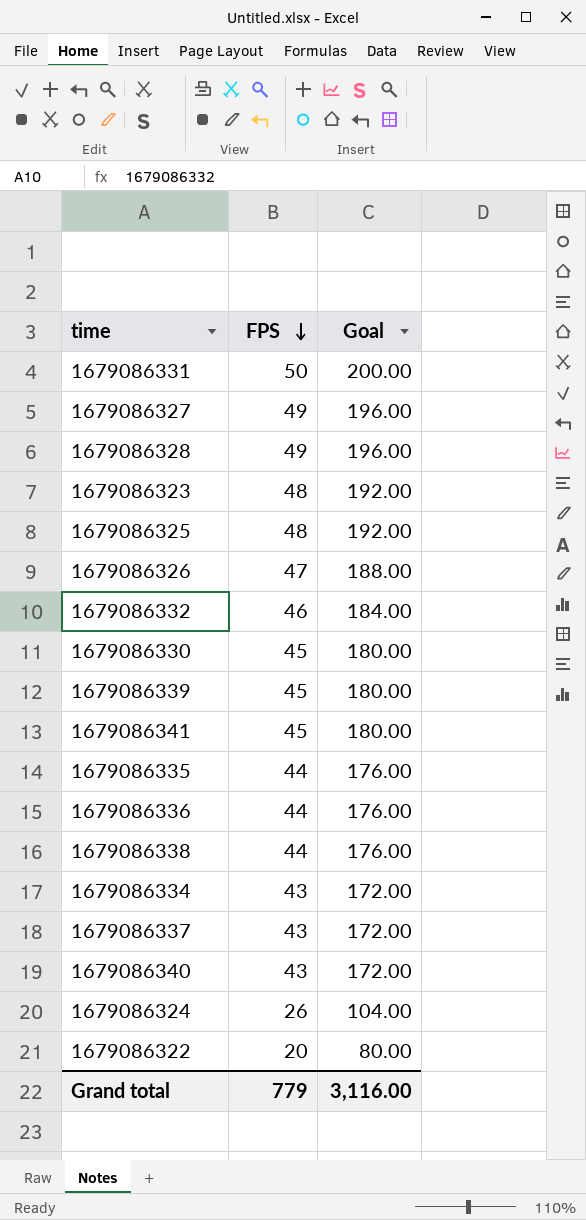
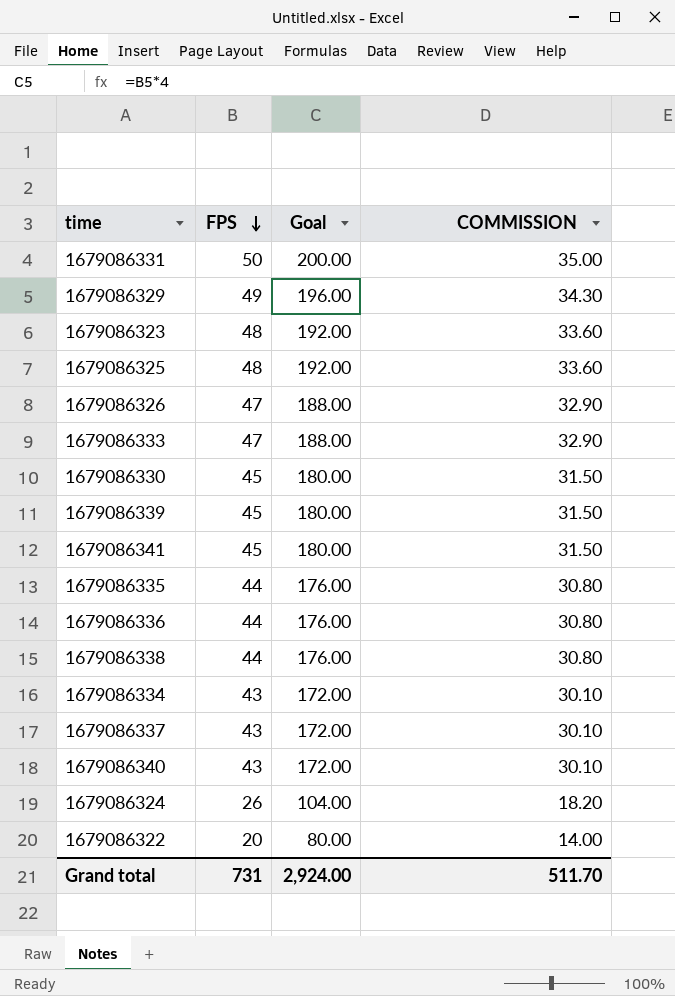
column COMMISSION | formula: none -> [FPS] * 0.7
row 1679086327: 49 | 196.00 -> none
row 1679086328: 49 | 196.00 -> none
row 1679086332: 46 | 184.00 -> none
row 1679086329: none -> 49 | 196.00 | 34.30
row 1679086333: none -> 47 | 188.00 | 32.90
Grand total | FPS: 779 -> 731
Grand total | Goal: 3,116.00 -> 2,924.00

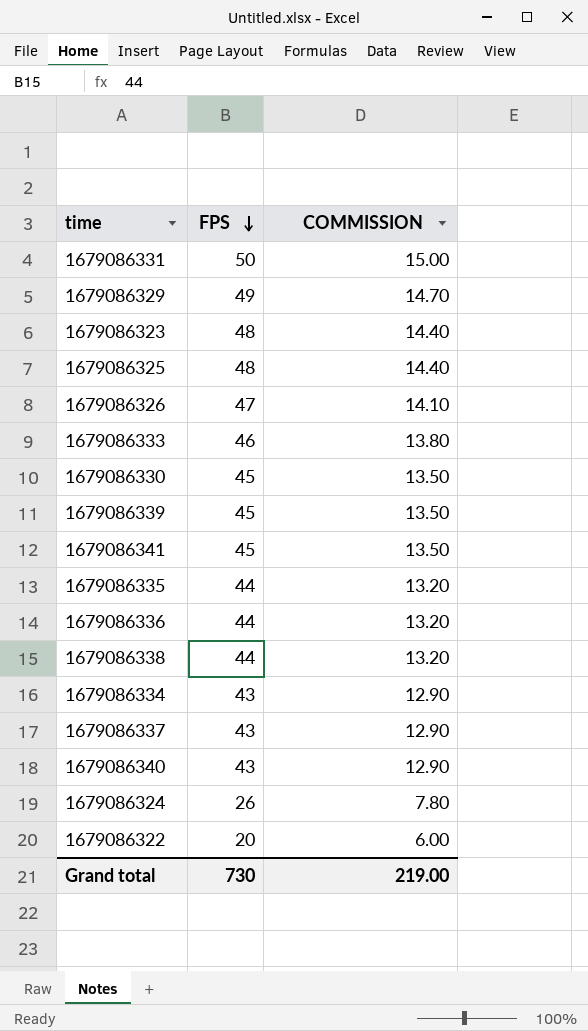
column Goal | formula: [FPS] * 4 -> none
column COMMISSION | formula: [FPS] * 0.7 -> [FPS] * 0.3
1679086333 | FPS: 47 -> 46
Grand total | FPS: 731 -> 730
Grand total | COMMISSION: 511.70 -> 219.00

